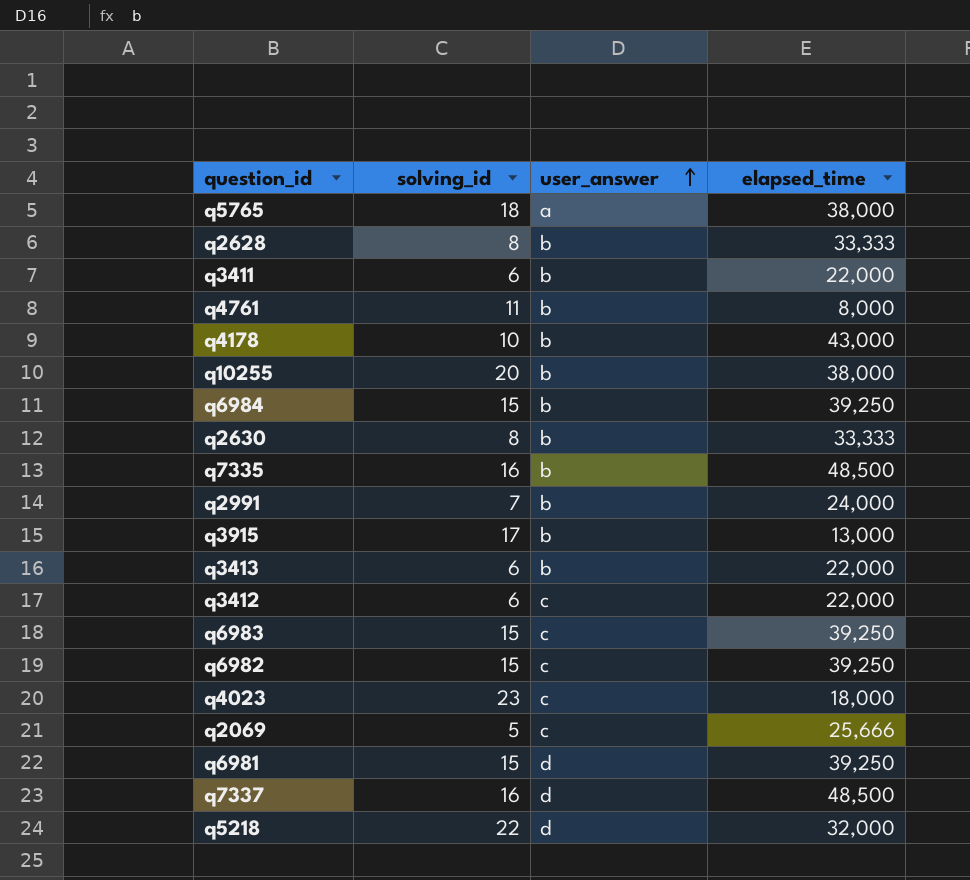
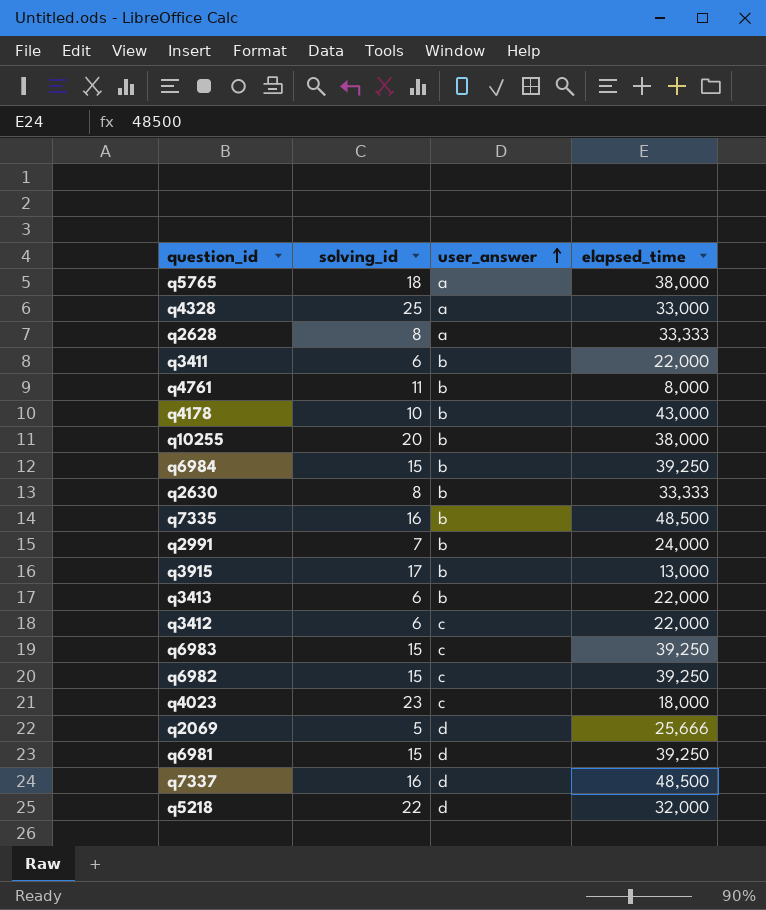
row q4328: none -> 25 | a | 33,000
q2628 | user_answer: b -> a
q2069 | user_answer: c -> d

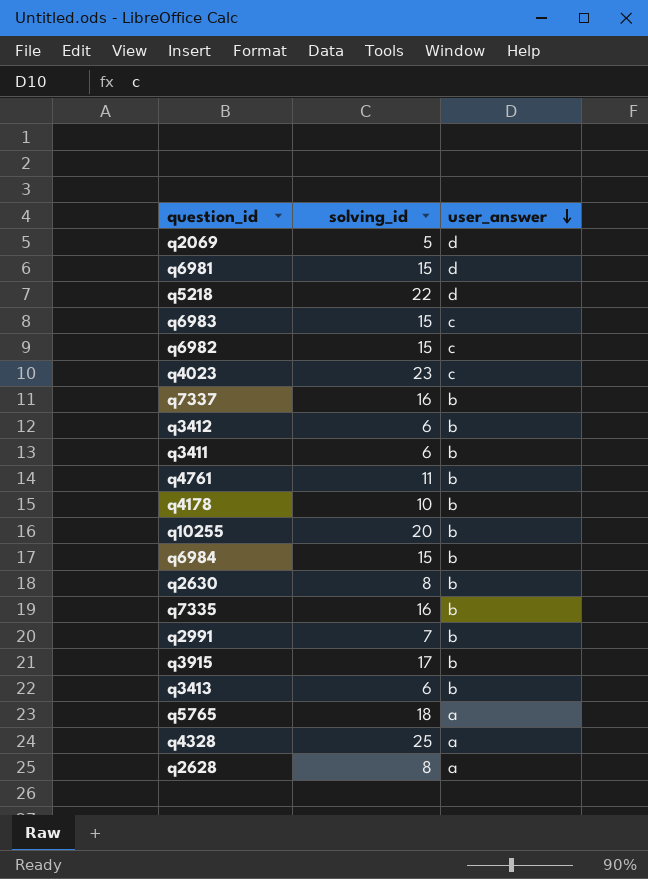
row order: user_answer ascending -> user_answer descending
column elapsed_time | position: 4 -> none
q7337 | user_answer: d -> b
q3412 | user_answer: c -> b

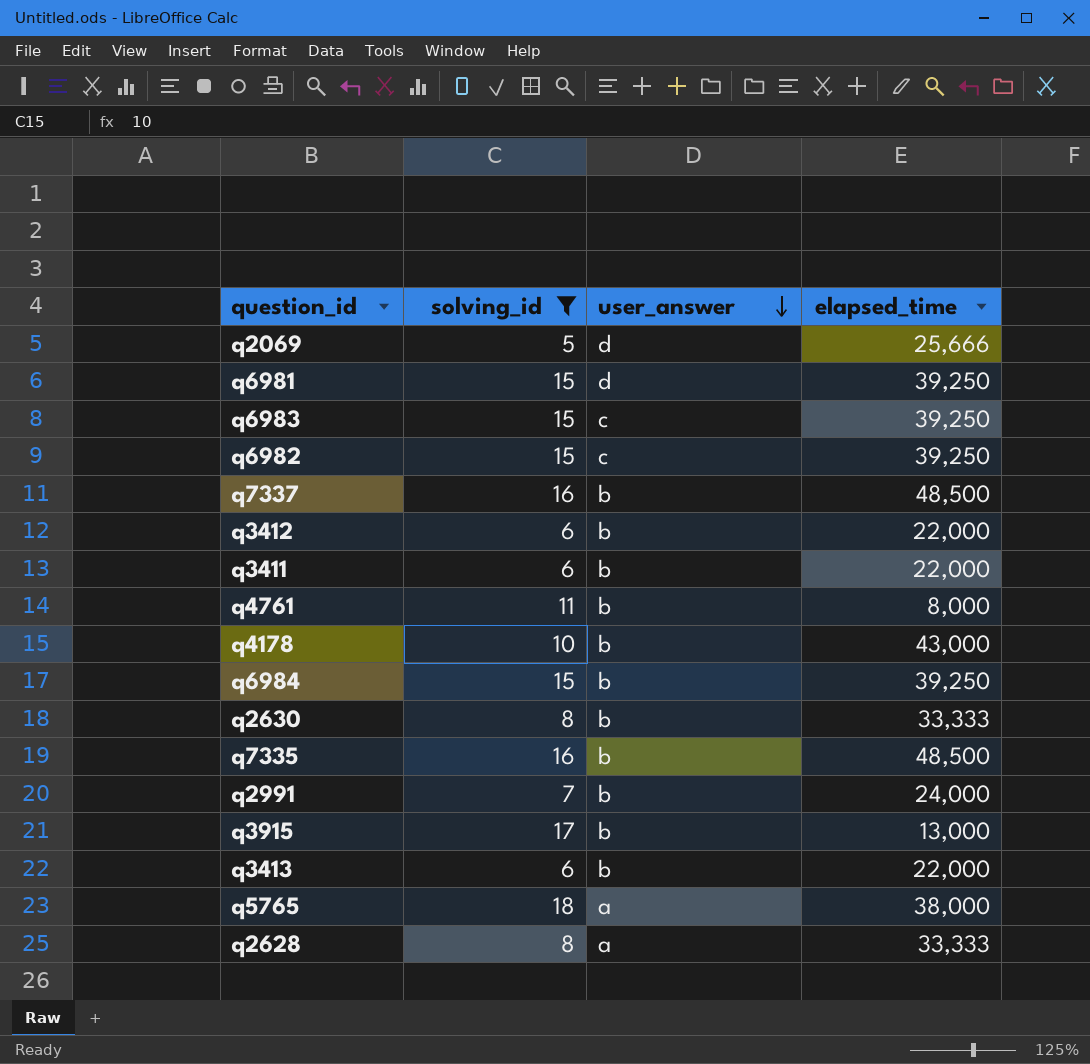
filter: none -> solving_id <= 18
column elapsed_time | position: none -> 4

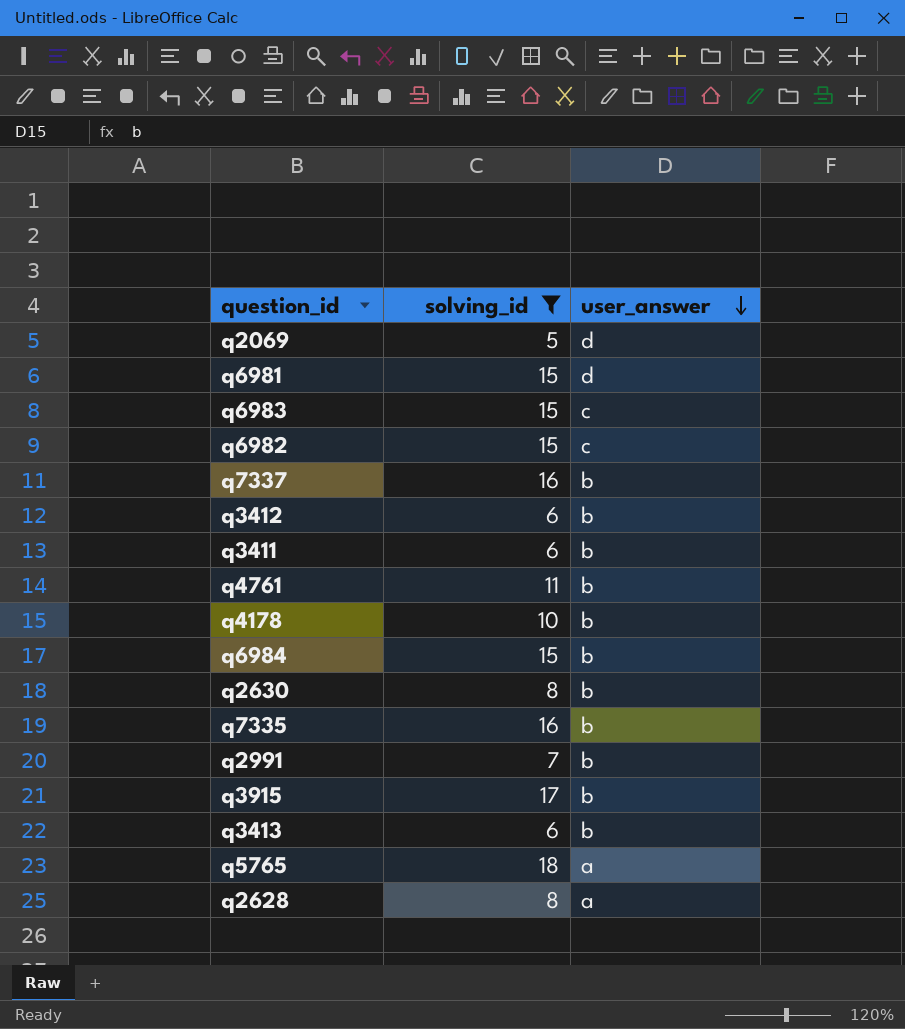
column elapsed_time | position: 4 -> none

